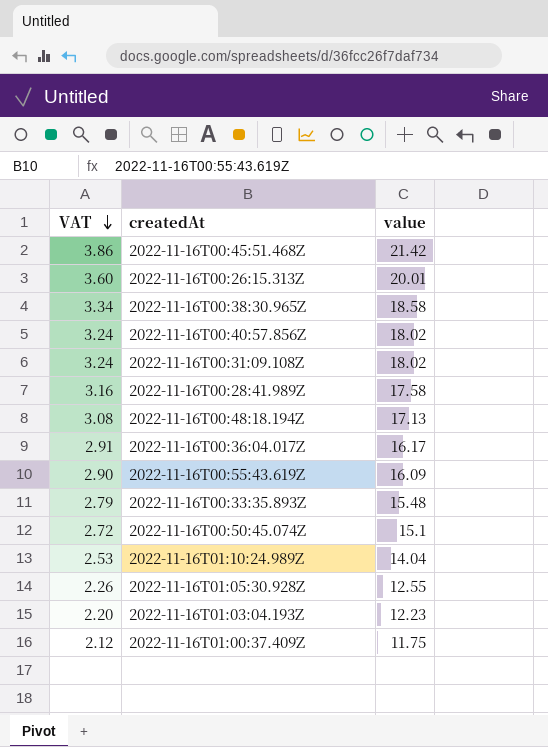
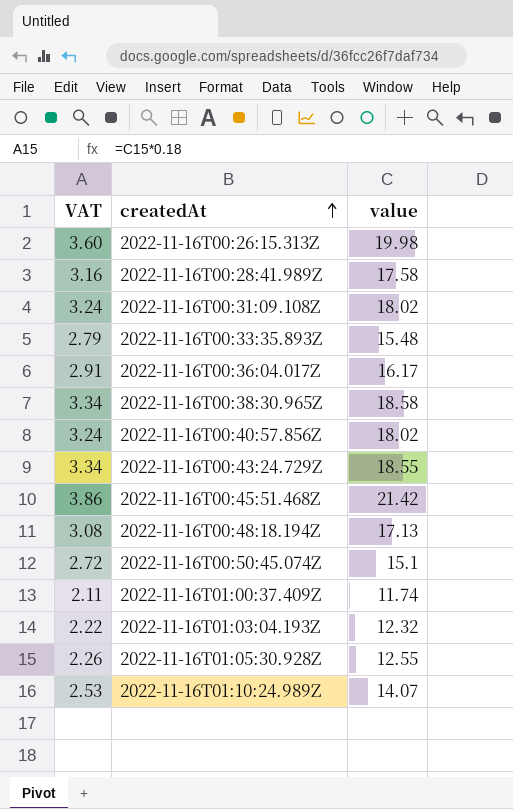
row order: VAT descending -> createdAt ascending
row 2022-11-16T00:55:43.619Z: 2.90 | 16.09 -> none
2022-11-16T00:26:15.313Z | value: 20.01 -> 19.98
row 2022-11-16T00:43:24.729Z: none -> 3.34 | 18.55
2022-11-16T01:00:37.409Z | VAT: 2.12 -> 2.11
2022-11-16T01:00:37.409Z | value: 11.75 -> 11.74
2022-11-16T01:03:04.193Z | VAT: 2.20 -> 2.22
2022-11-16T01:03:04.193Z | value: 12.23 -> 12.32
2022-11-16T01:10:24.989Z | value: 14.04 -> 14.07

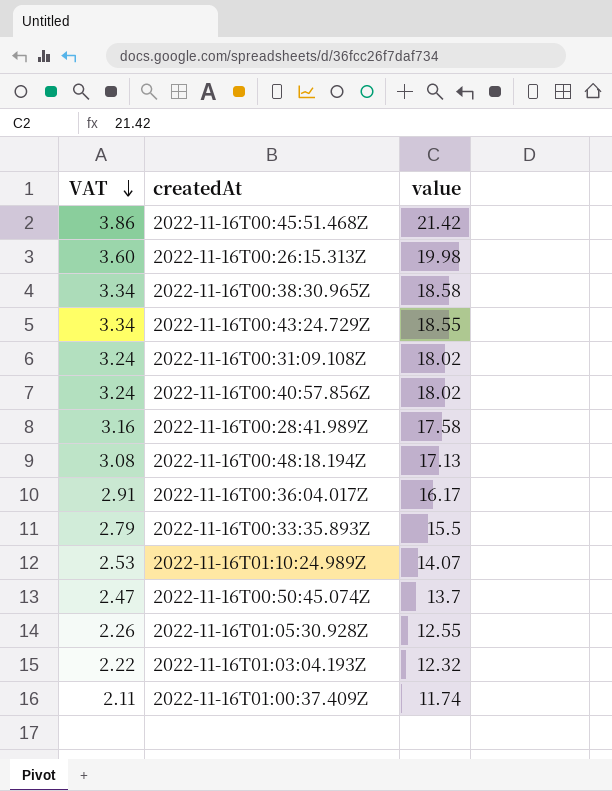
row order: createdAt ascending -> VAT descending
2022-11-16T00:33:35.893Z | value: 15.48 -> 15.5
2022-11-16T00:50:45.074Z | VAT: 2.72 -> 2.47
2022-11-16T00:50:45.074Z | value: 15.1 -> 13.7

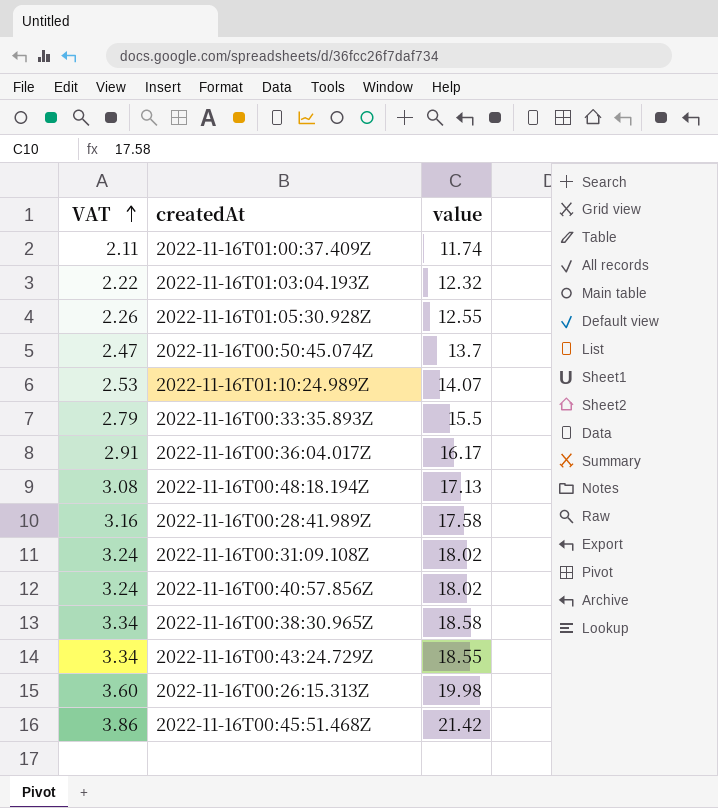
row order: VAT descending -> VAT ascending

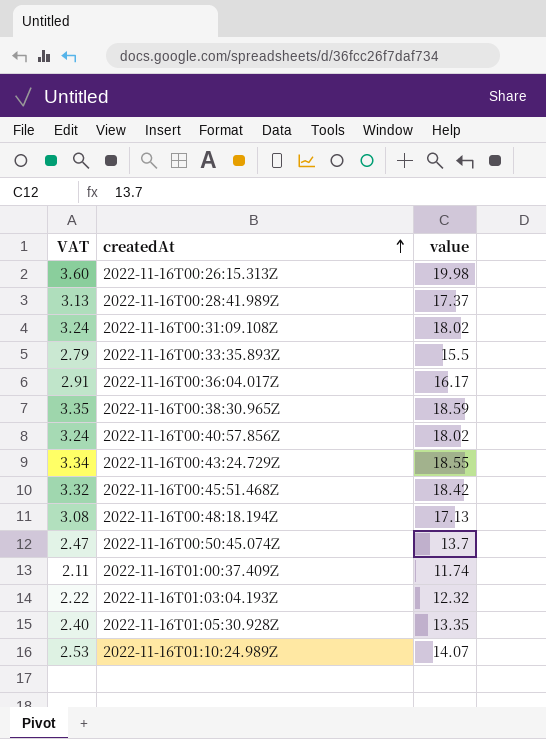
row order: VAT ascending -> createdAt ascending
2022-11-16T00:28:41.989Z | VAT: 3.16 -> 3.13
2022-11-16T00:28:41.989Z | value: 17.58 -> 17.37
2022-11-16T00:38:30.965Z | VAT: 3.34 -> 3.35
2022-11-16T00:38:30.965Z | value: 18.58 -> 18.59
2022-11-16T00:45:51.468Z | VAT: 3.86 -> 3.32
2022-11-16T00:45:51.468Z | value: 21.42 -> 18.42
2022-11-16T01:05:30.928Z | VAT: 2.26 -> 2.40
2022-11-16T01:05:30.928Z | value: 12.55 -> 13.35

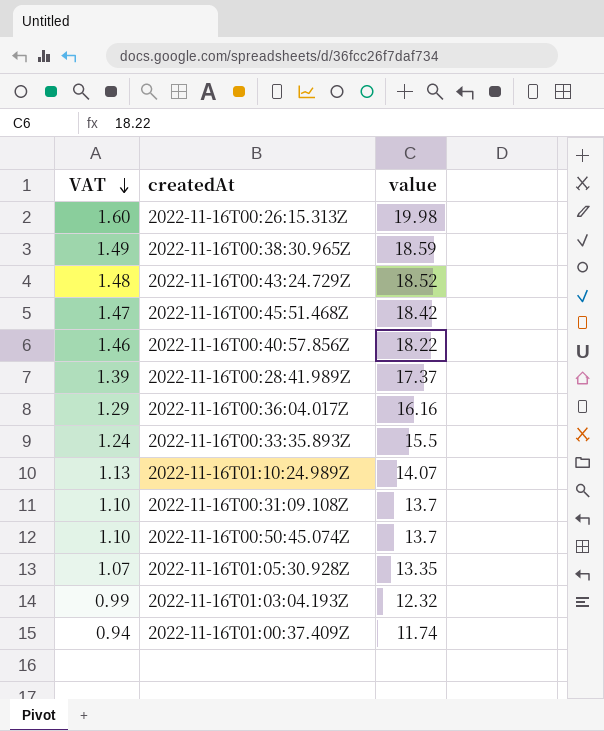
row order: createdAt ascending -> VAT descending
column VAT | formula: [value] * 0.18 -> [value] * 0.08
row 2022-11-16T00:48:18.194Z: 3.08 | 17.13 -> none
2022-11-16T00:43:24.729Z | value: 18.55 -> 18.52
2022-11-16T00:40:57.856Z | value: 18.02 -> 18.22
2022-11-16T00:36:04.017Z | value: 16.17 -> 16.16
2022-11-16T00:31:09.108Z | value: 18.02 -> 13.7

